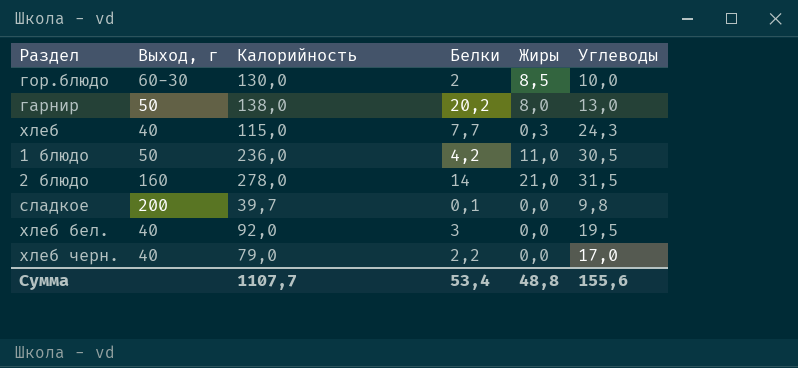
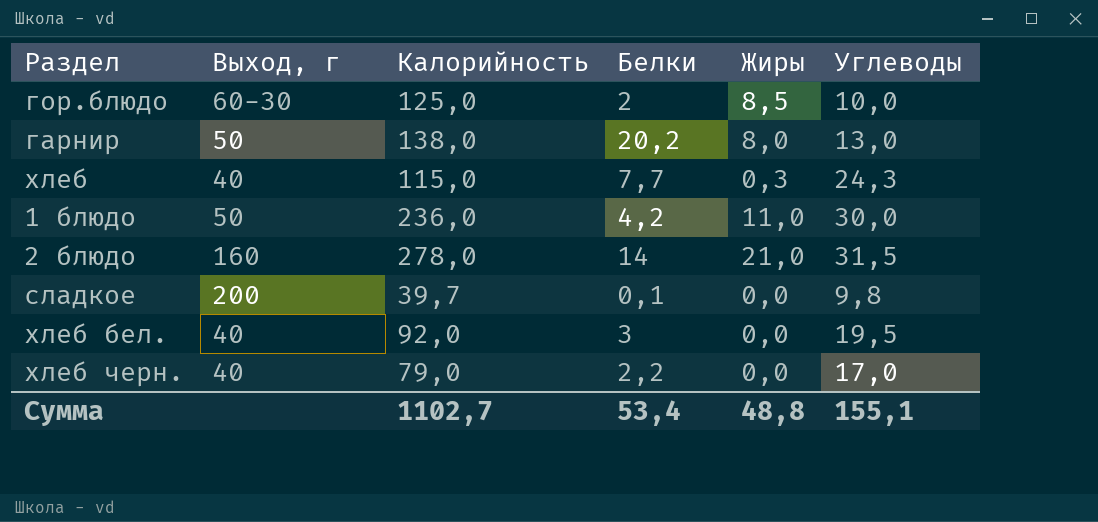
гор.блюдо | Калорийность: 130,0 -> 125,0
1 блюдо | Углеводы: 30,5 -> 30,0
Сумма | Калорийность: 1107,7 -> 1102,7
Сумма | Углеводы: 155,6 -> 155,1

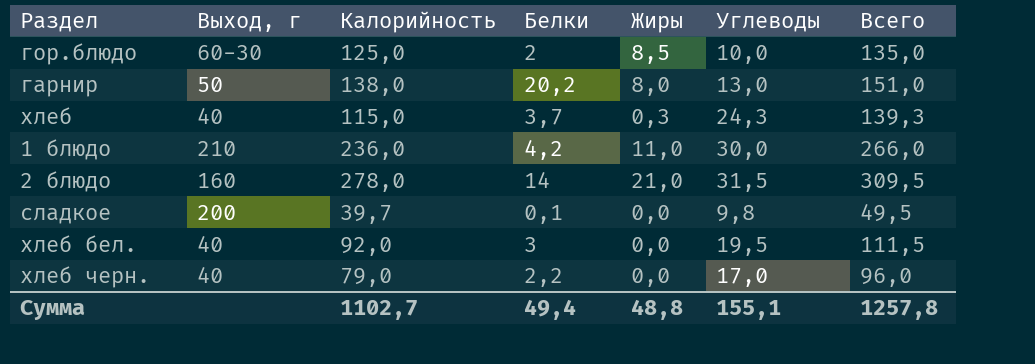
column Всего | formula: none -> [Калорийность] + [Углеводы]
хлеб | Белки: 7,7 -> 3,7
1 блюдо | Выход, г: 50 -> 210
Сумма | Белки: 53,4 -> 49,4

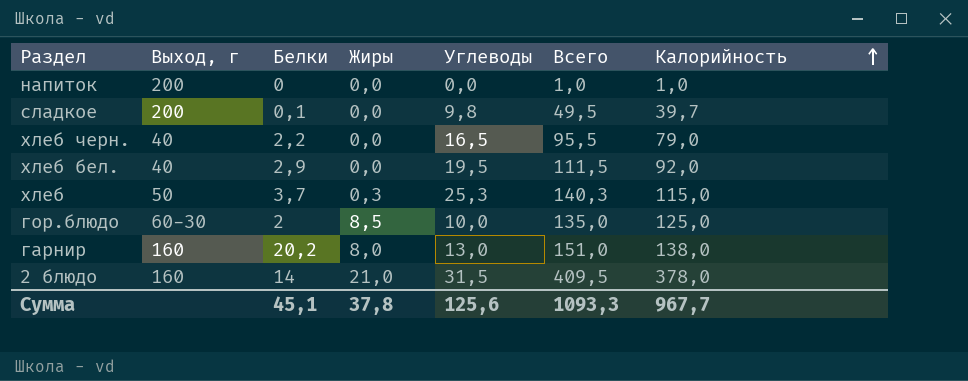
row order: none -> Калорийность ascending
column Калорийность | position: 3 -> 7
row 1 блюдо: 210 | 236,0 | 4,2 | 11,0 | 30,0 | 266,0 -> none
row напиток: none -> 200 | 0 | 0,0 | 0,0 | 1,0 | 1,0
хлеб черн. | Углеводы: 17,0 -> 16,5
хлеб черн. | Всего: 96,0 -> 95,5
хлеб бел. | Белки: 3 -> 2,9
хлеб | Выход, г: 40 -> 50
хлеб | Углеводы: 24,3 -> 25,3
хлеб | Всего: 139,3 -> 140,3
гарнир | Выход, г: 50 -> 160
2 блюдо | Всего: 309,5 -> 409,5
2 блюдо | Калорийность: 278,0 -> 378,0
Сумма | Белки: 49,4 -> 45,1
Сумма | Жиры: 48,8 -> 37,8
Сумма | Углеводы: 155,1 -> 125,6
Сумма | Всего: 1257,8 -> 1093,3
Сумма | Калорийность: 1102,7 -> 967,7

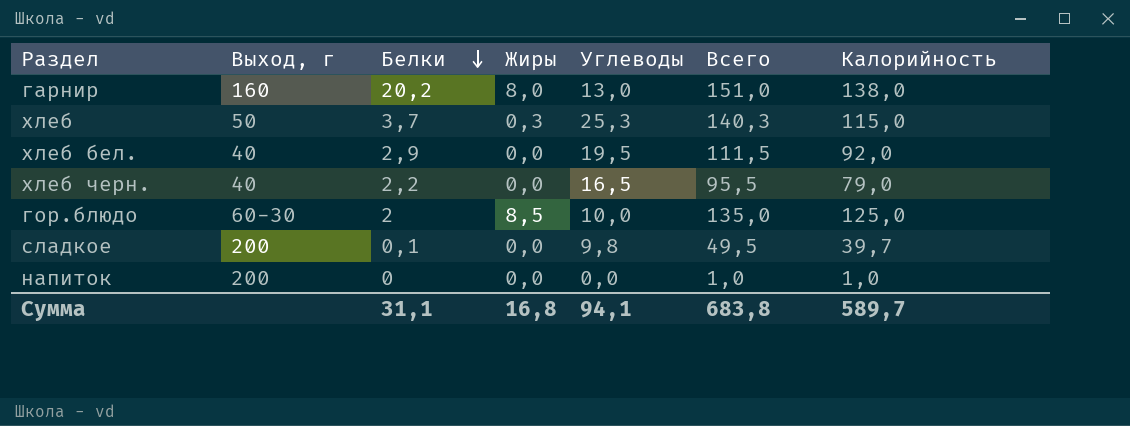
row order: Калорийность ascending -> Белки descending
row 2 блюдо: 160 | 14 | 21,0 | 31,5 | 409,5 | 378,0 -> none
Сумма | Белки: 45,1 -> 31,1
Сумма | Жиры: 37,8 -> 16,8
Сумма | Углеводы: 125,6 -> 94,1
Сумма | Всего: 1093,3 -> 683,8
Сумма | Калорийность: 967,7 -> 589,7

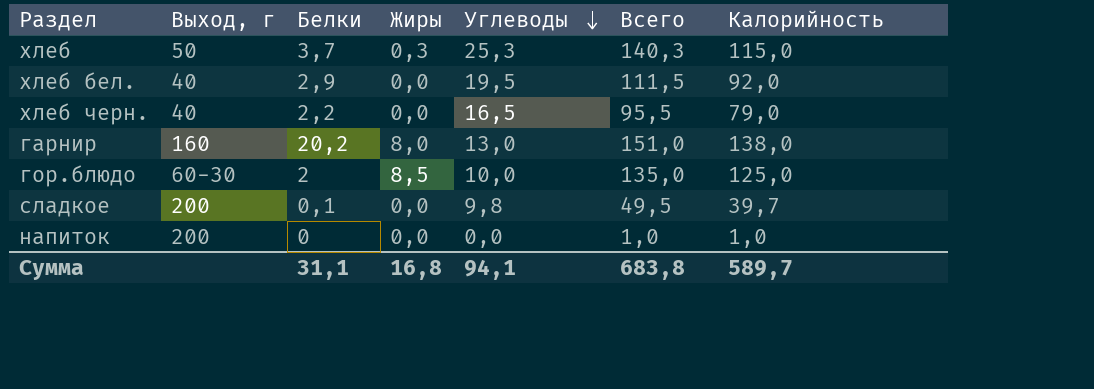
row order: Белки descending -> Углеводы descending

